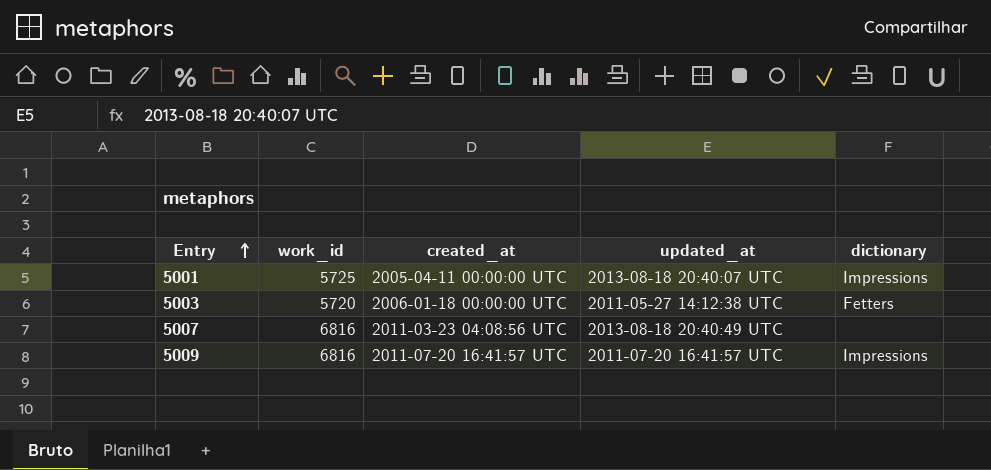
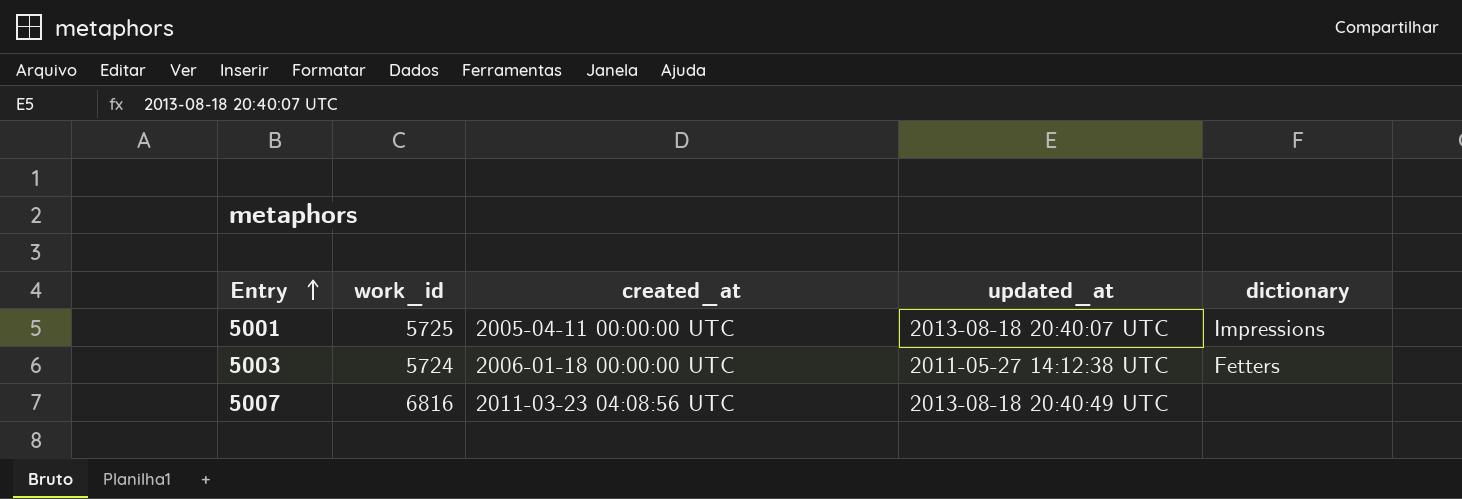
row 5009: 6816 | 2011-07-20 16:41:57 UTC | 2011-07-20 16:41:57 UTC | Impressions -> none
5003 | work_id: 5720 -> 5724

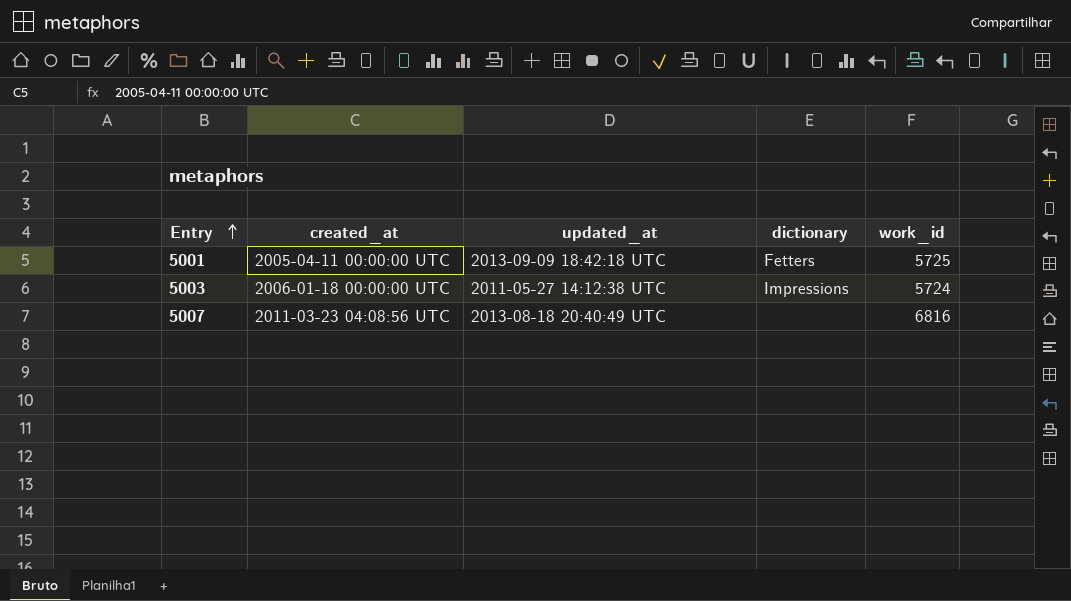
column work_id | position: 2 -> 5
5001 | updated_at: 2013-08-18 20:40:07 UTC -> 2013-09-09 18:42:18 UTC
5001 | dictionary: Impressions -> Fetters
5003 | dictionary: Fetters -> Impressions

